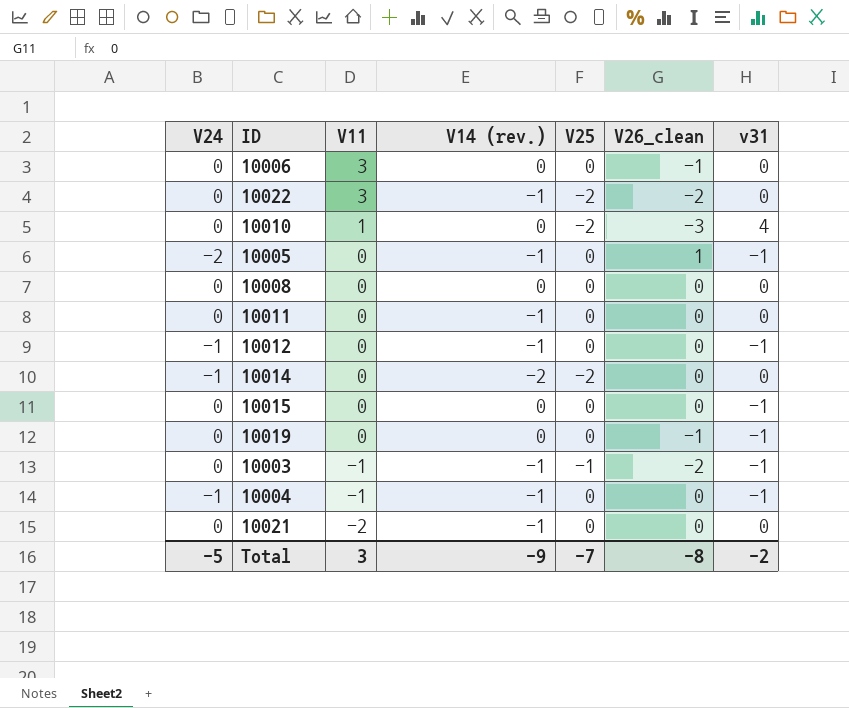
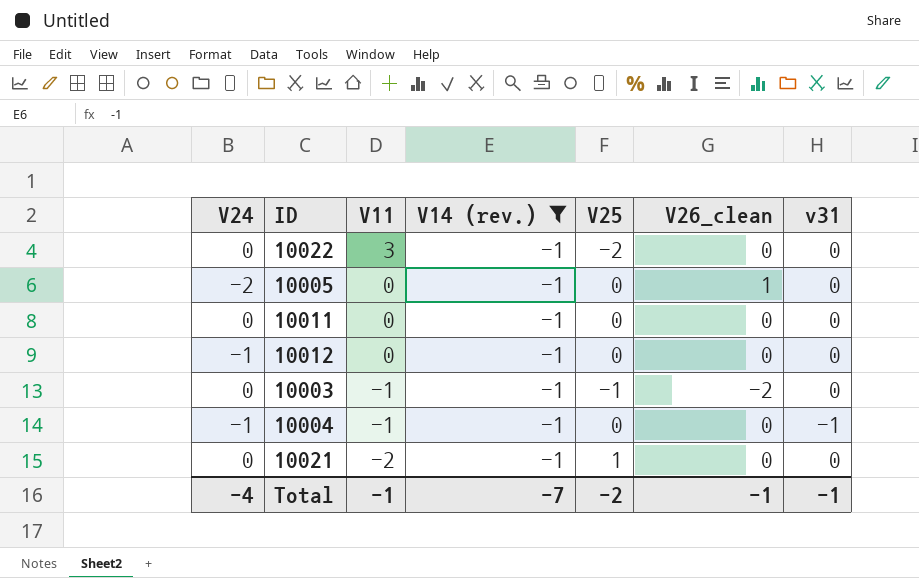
filter: none -> V14 (rev.) = -1
10022 | V26_clean: -2 -> 0
10005 | v31: -1 -> 0
10012 | v31: -1 -> 0
10003 | v31: -1 -> 0
10021 | V25: 0 -> 1
Total | V24: -5 -> -4
Total | V11: 3 -> -1
Total | V14 (rev.): -9 -> -7
Total | V25: -7 -> -2
Total | V26_clean: -8 -> -1
Total | v31: -2 -> -1

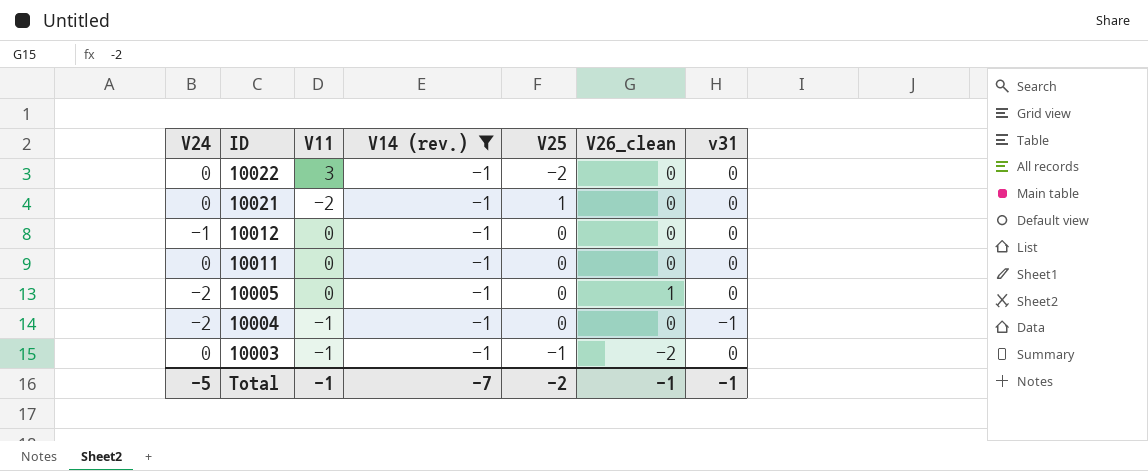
row order: V11 descending -> ID descending
10004 | V24: -1 -> -2
Total | V24: -4 -> -5

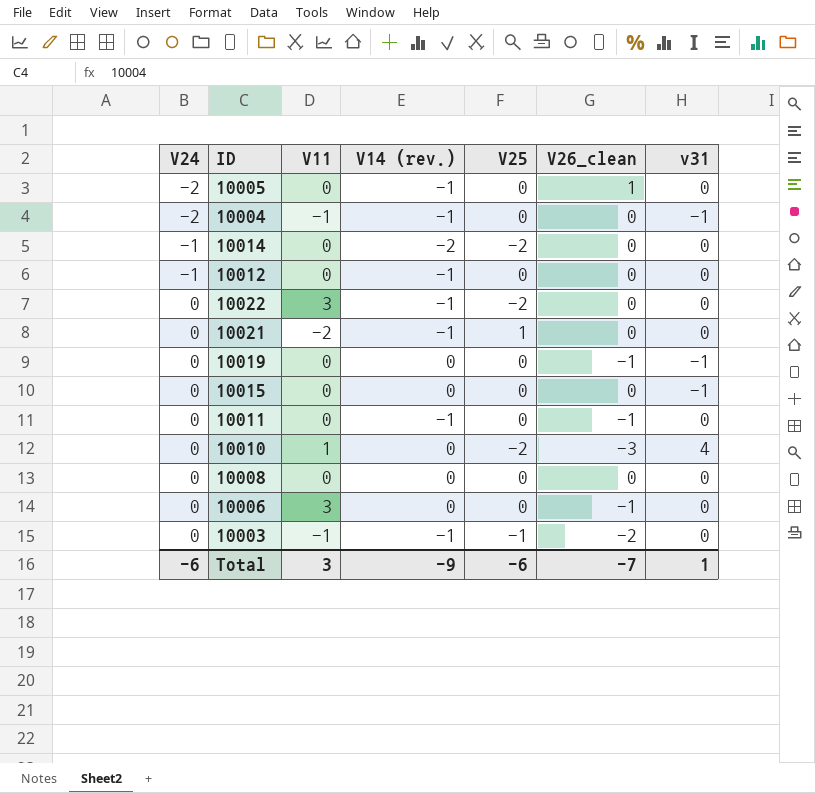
filter: V14 (rev.) = -1 -> none
row order: ID descending -> V24 ascending
10011 | V26_clean: 0 -> -1
Total | V24: -5 -> -6
Total | V11: -1 -> 3
Total | V14 (rev.): -7 -> -9
Total | V25: -2 -> -6
Total | V26_clean: -1 -> -7
Total | v31: -1 -> 1

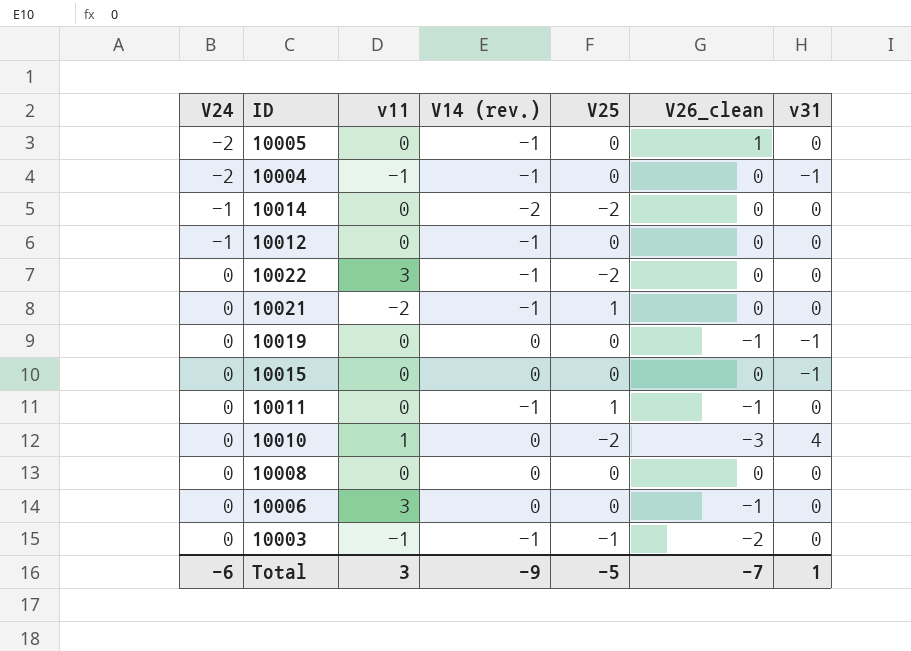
column name: V11 -> v11
10011 | V25: 0 -> 1
Total | V25: -6 -> -5

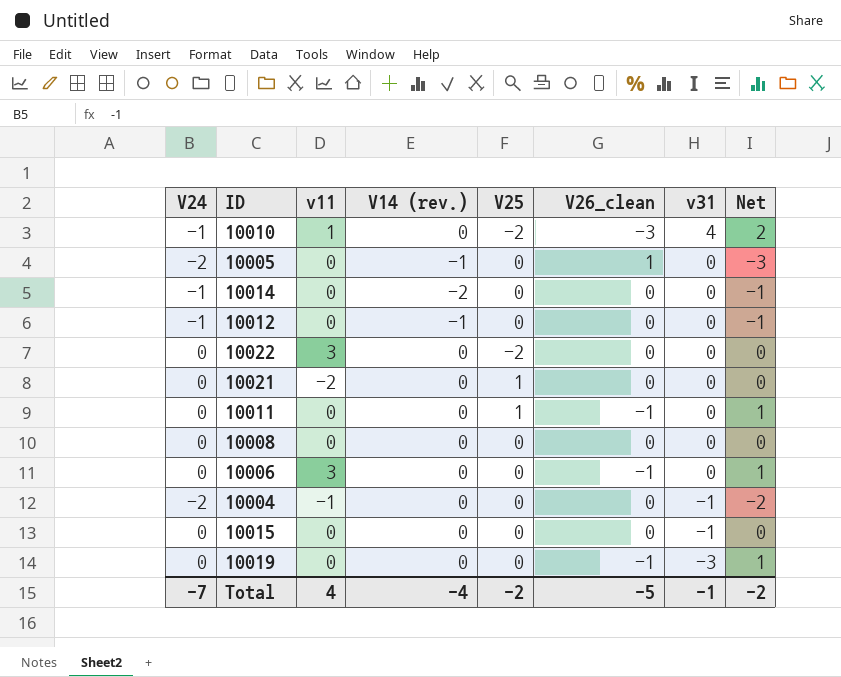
row order: V24 ascending -> v31 descending
column Net | formula: none -> [V24] - [V26_clean]
row 10003: 0 | -1 | -1 | -1 | -2 | 0 -> none
10010 | V24: 0 -> -1
10014 | V25: -2 -> 0
10022 | V14 (rev.): -1 -> 0
10021 | V14 (rev.): -1 -> 0
10011 | V14 (rev.): -1 -> 0
10004 | V14 (rev.): -1 -> 0
10019 | v31: -1 -> -3
Total | V24: -6 -> -7
Total | v11: 3 -> 4
Total | V14 (rev.): -9 -> -4
Total | V25: -5 -> -2
Total | V26_clean: -7 -> -5
Total | v31: 1 -> -1

